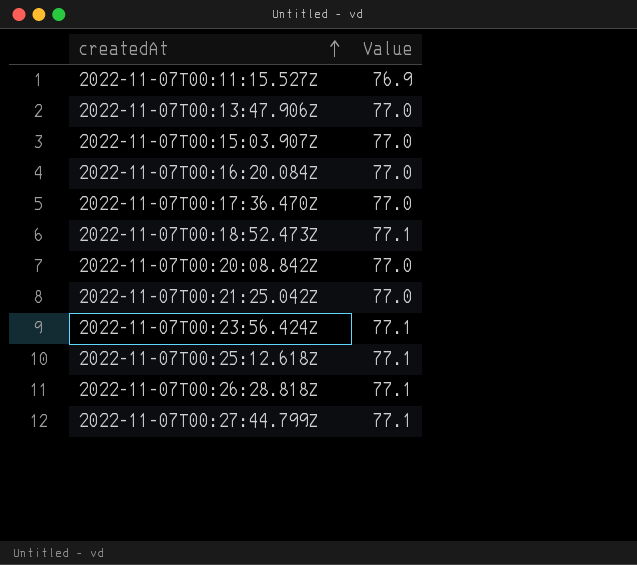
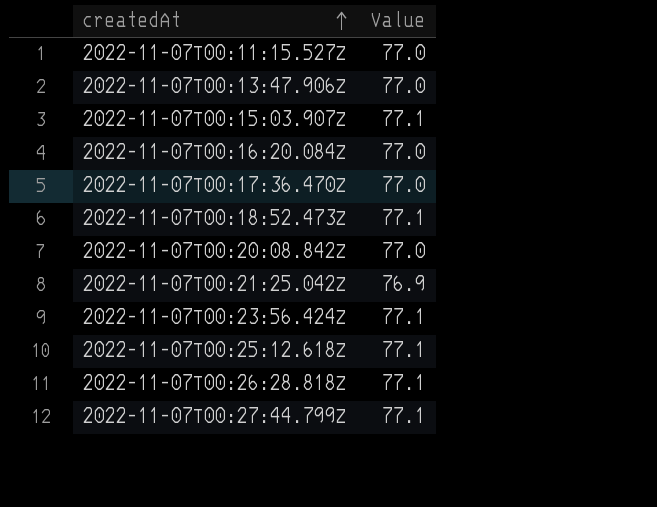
2022-11-07T00:11:15.527Z | Value: 76.9 -> 77.0
2022-11-07T00:15:03.907Z | Value: 77.0 -> 77.1
2022-11-07T00:21:25.042Z | Value: 77.0 -> 76.9

